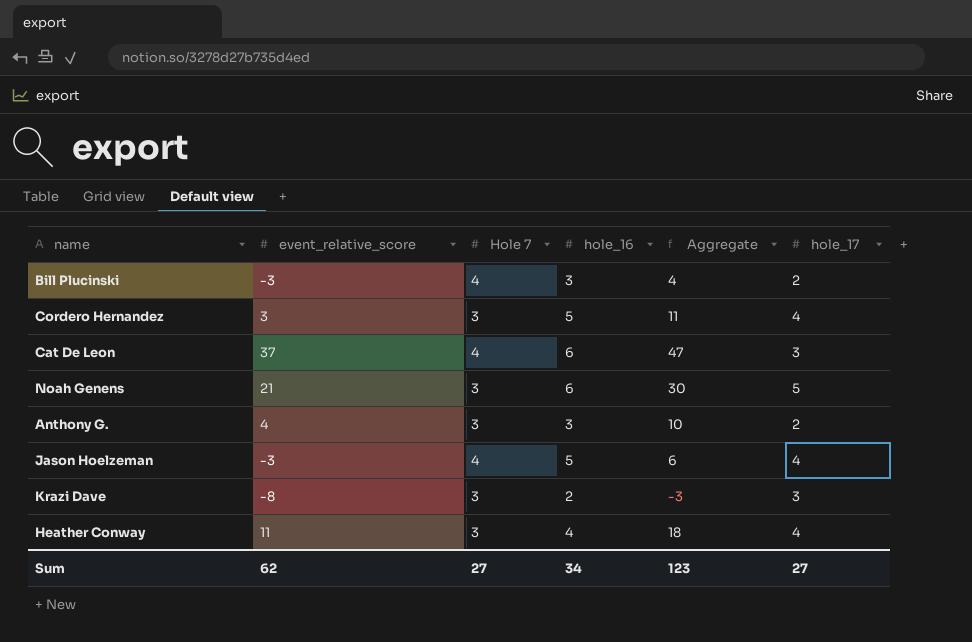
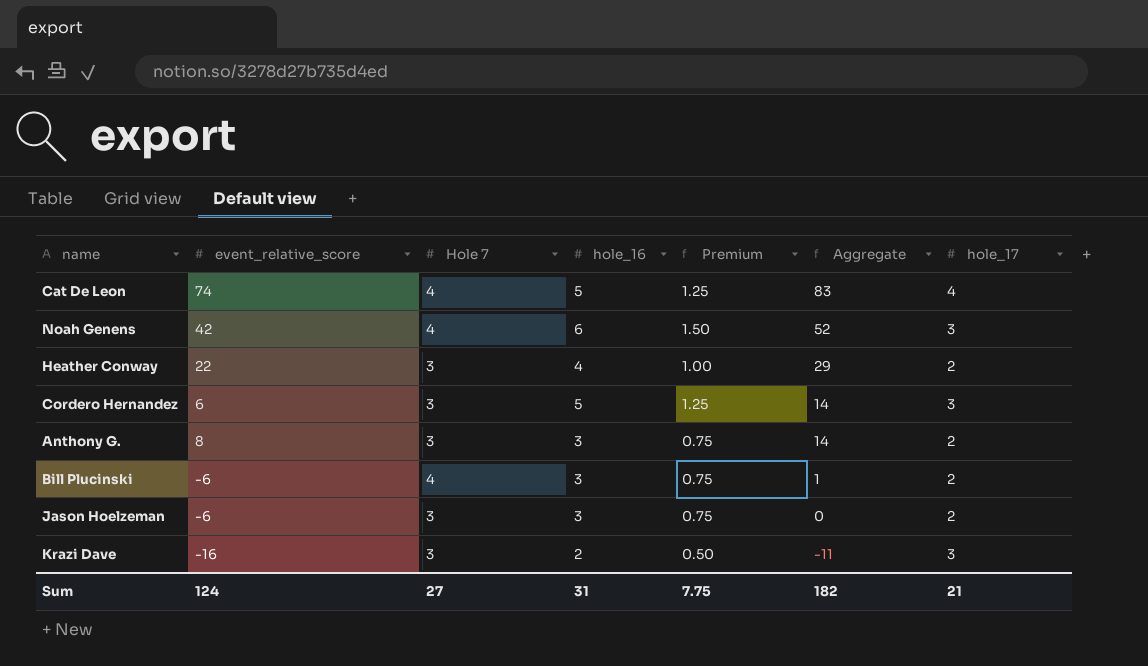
row order: none -> Aggregate descending
column Premium | formula: none -> [hole_16] * 0.25
Cat De Leon | event_relative_score: 37 -> 74
Cat De Leon | hole_16: 6 -> 5
Cat De Leon | Aggregate: 47 -> 83
Cat De Leon | hole_17: 3 -> 4
Noah Genens | event_relative_score: 21 -> 42
Noah Genens | Hole 7: 3 -> 4
Noah Genens | Aggregate: 30 -> 52
Noah Genens | hole_17: 5 -> 3
Heather Conway | event_relative_score: 11 -> 22
Heather Conway | Aggregate: 18 -> 29
Heather Conway | hole_17: 4 -> 2
Cordero Hernandez | event_relative_score: 3 -> 6
Cordero Hernandez | Aggregate: 11 -> 14
Cordero Hernandez | hole_17: 4 -> 3
Anthony G. | event_relative_score: 4 -> 8
Anthony G. | Aggregate: 10 -> 14
Bill Plucinski | event_relative_score: -3 -> -6
Bill Plucinski | Aggregate: 4 -> 1
Jason Hoelzeman | event_relative_score: -3 -> -6
Jason Hoelzeman | Hole 7: 4 -> 3
Jason Hoelzeman | hole_16: 5 -> 3
Jason Hoelzeman | Aggregate: 6 -> 0
Jason Hoelzeman | hole_17: 4 -> 2
Krazi Dave | event_relative_score: -8 -> -16
Krazi Dave | Aggregate: -3 -> -11
Sum | event_relative_score: 62 -> 124
Sum | hole_16: 34 -> 31
Sum | Aggregate: 123 -> 182
Sum | hole_17: 27 -> 21

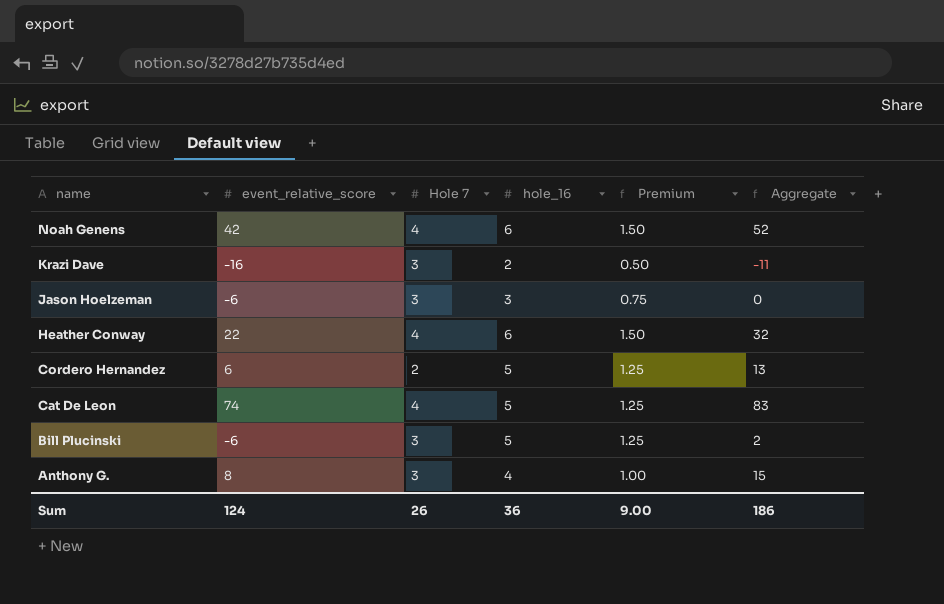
row order: Aggregate descending -> name descending
column hole_17 | position: 7 -> none
Heather Conway | Hole 7: 3 -> 4
Heather Conway | hole_16: 4 -> 6
Heather Conway | Premium: 1.00 -> 1.50
Heather Conway | Aggregate: 29 -> 32
Cordero Hernandez | Hole 7: 3 -> 2
Cordero Hernandez | Aggregate: 14 -> 13
Bill Plucinski | Hole 7: 4 -> 3
Bill Plucinski | hole_16: 3 -> 5
Bill Plucinski | Premium: 0.75 -> 1.25
Bill Plucinski | Aggregate: 1 -> 2
Anthony G. | hole_16: 3 -> 4
Anthony G. | Premium: 0.75 -> 1.00
Anthony G. | Aggregate: 14 -> 15
Sum | Hole 7: 27 -> 26
Sum | hole_16: 31 -> 36
Sum | Premium: 7.75 -> 9.00
Sum | Aggregate: 182 -> 186

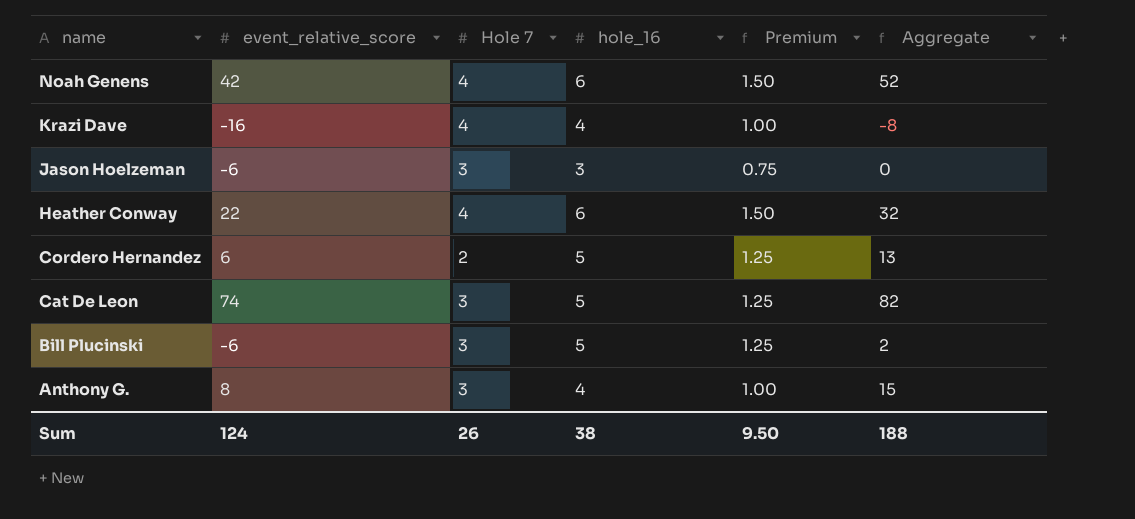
Krazi Dave | Hole 7: 3 -> 4
Krazi Dave | hole_16: 2 -> 4
Krazi Dave | Premium: 0.50 -> 1.00
Krazi Dave | Aggregate: -11 -> -8
Cat De Leon | Hole 7: 4 -> 3
Cat De Leon | Aggregate: 83 -> 82
Sum | hole_16: 36 -> 38
Sum | Premium: 9.00 -> 9.50
Sum | Aggregate: 186 -> 188

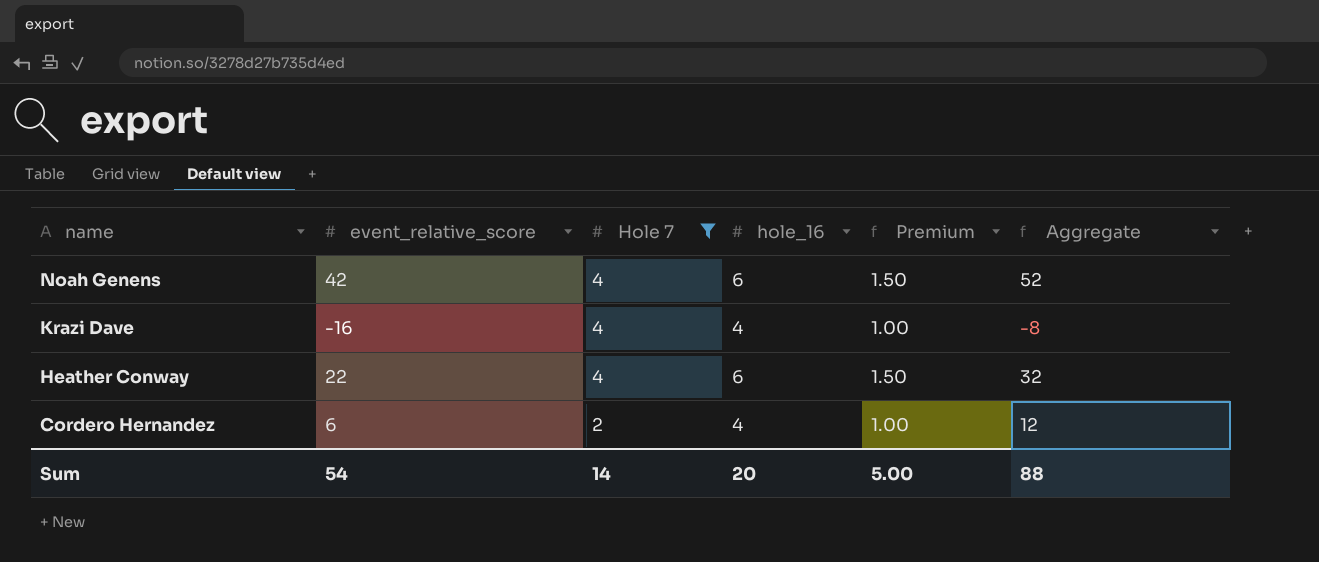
filter: none -> Hole 7 != 3
Cordero Hernandez | hole_16: 5 -> 4
Cordero Hernandez | Premium: 1.25 -> 1.00
Cordero Hernandez | Aggregate: 13 -> 12
Sum | event_relative_score: 124 -> 54
Sum | Hole 7: 26 -> 14
Sum | hole_16: 38 -> 20
Sum | Premium: 9.50 -> 5.00
Sum | Aggregate: 188 -> 88

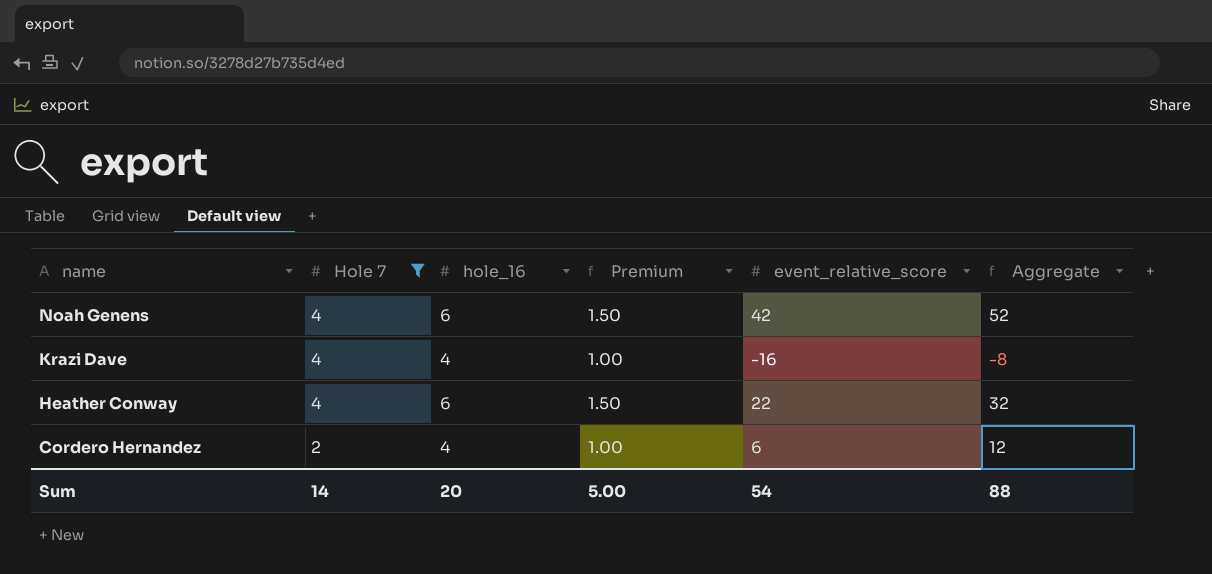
column event_relative_score | position: 2 -> 5

